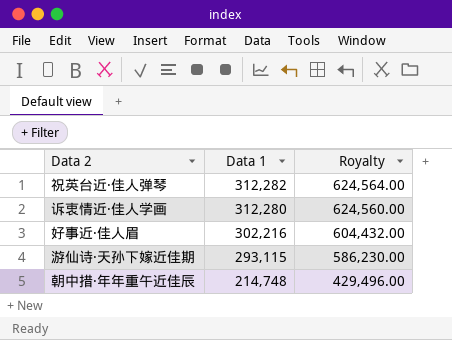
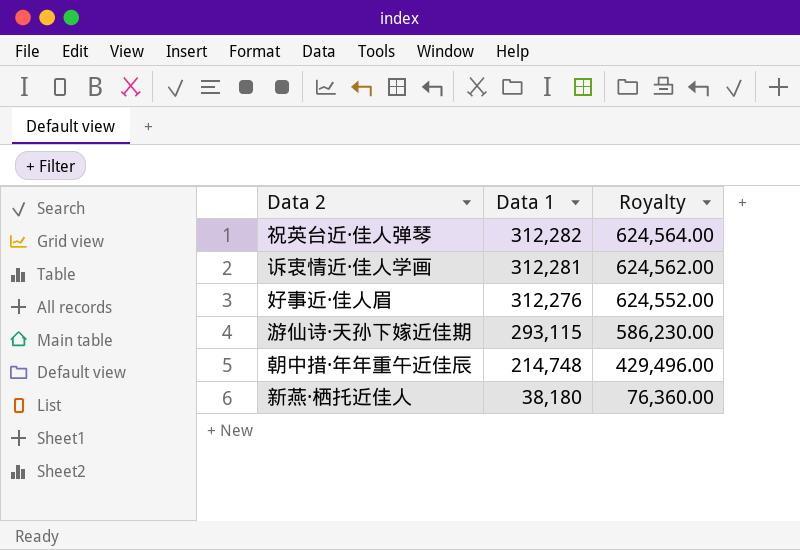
诉衷情近·佳人学画 | Data 1: 312,280 -> 312,281
诉衷情近·佳人学画 | Royalty: 624,560.00 -> 624,562.00
好事近·佳人眉 | Data 1: 302,216 -> 312,276
好事近·佳人眉 | Royalty: 604,432.00 -> 624,552.00
row 新燕·栖托近佳人: none -> 38,180 | 76,360.00

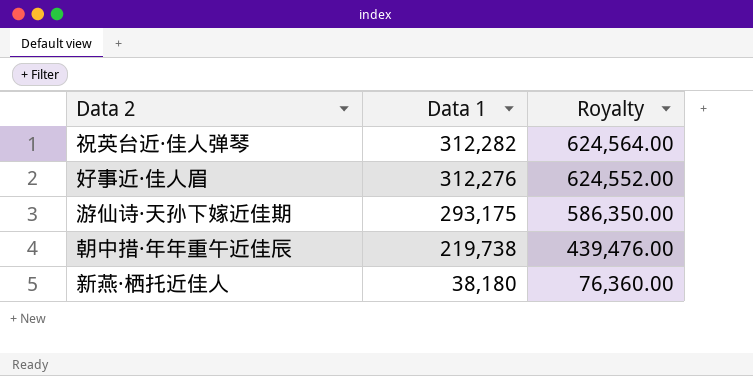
row 诉衷情近·佳人学画: 312,281 | 624,562.00 -> none
游仙诗·天孙下嫁近佳期 | Data 1: 293,115 -> 293,175
游仙诗·天孙下嫁近佳期 | Royalty: 586,230.00 -> 586,350.00
朝中措·年年重午近佳辰 | Data 1: 214,748 -> 219,738
朝中措·年年重午近佳辰 | Royalty: 429,496.00 -> 439,476.00

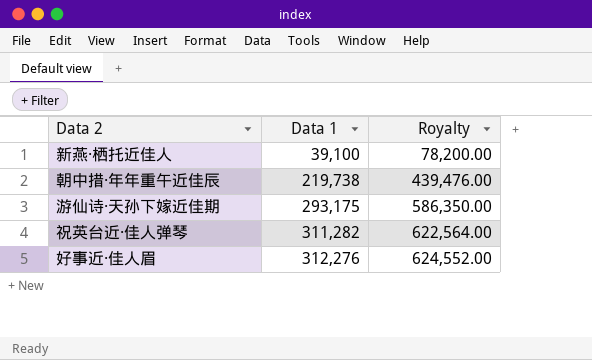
row order: Data 1 descending -> Data 1 ascending
新燕·栖托近佳人 | Data 1: 38,180 -> 39,100
新燕·栖托近佳人 | Royalty: 76,360.00 -> 78,200.00
祝英台近·佳人弹琴 | Data 1: 312,282 -> 311,282
祝英台近·佳人弹琴 | Royalty: 624,564.00 -> 622,564.00

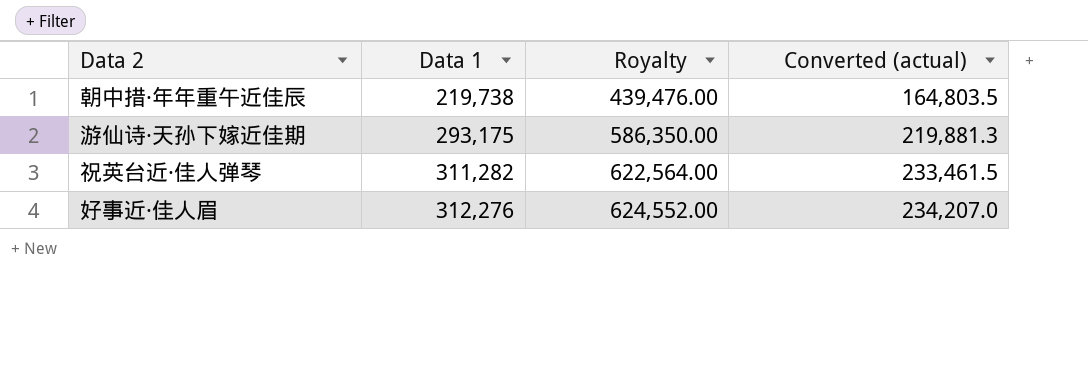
column Converted (actual) | formula: none -> [Data 1] * 0.75
row 新燕·栖托近佳人: 39,100 | 78,200.00 -> none

